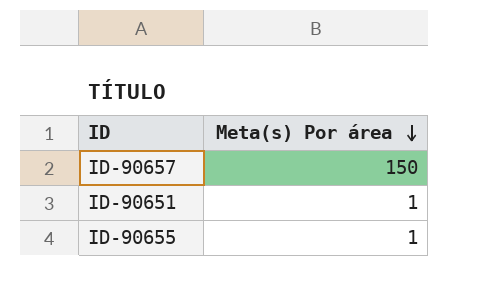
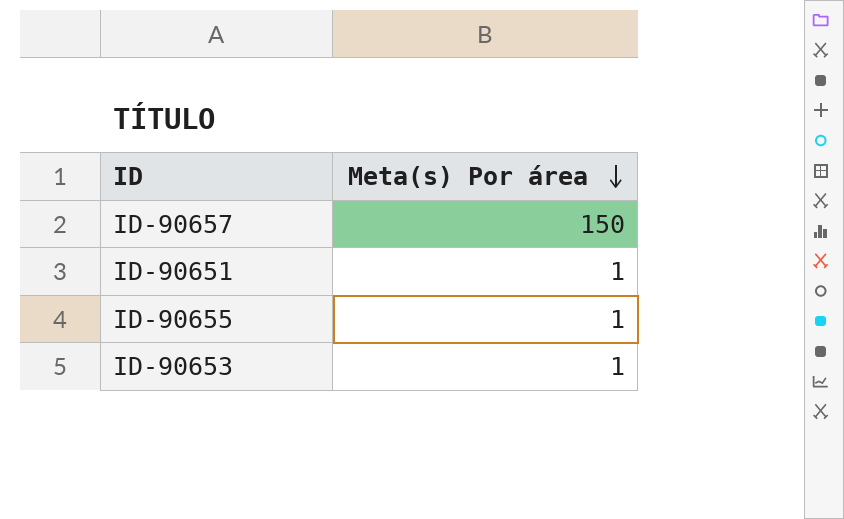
row ID-90653: none -> 1

